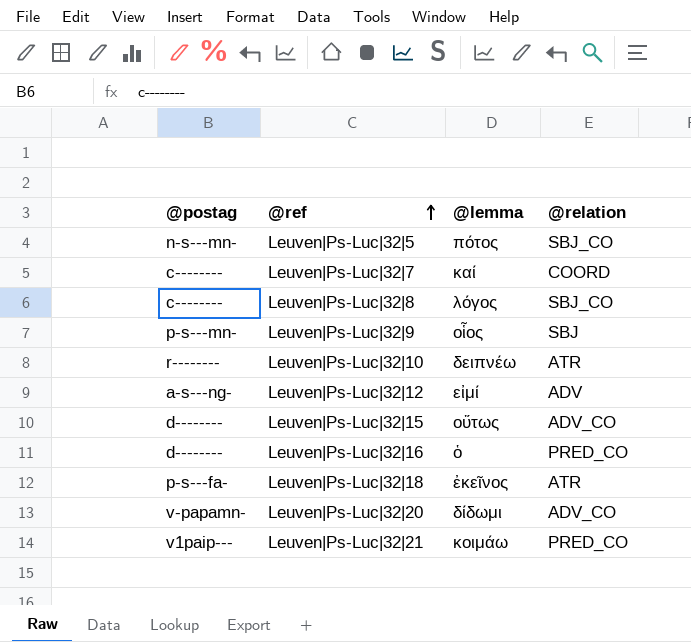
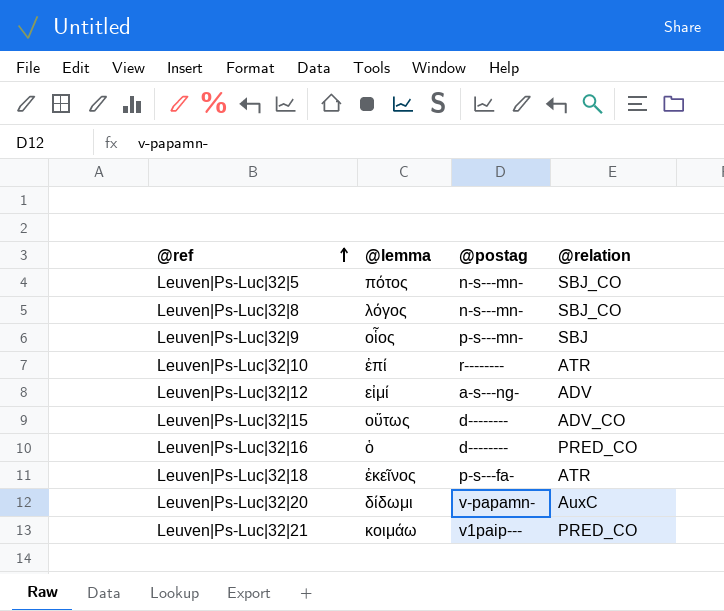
column @postag | position: 1 -> 3
row Leuven|Ps-Luc|32|7: c-------- | καί | COORD -> none
Leuven|Ps-Luc|32|8 | @postag: c-------- -> n-s---mn-
Leuven|Ps-Luc|32|10 | @lemma: δειπνέω -> ἐπί
Leuven|Ps-Luc|32|20 | @relation: ADV_CO -> AuxC

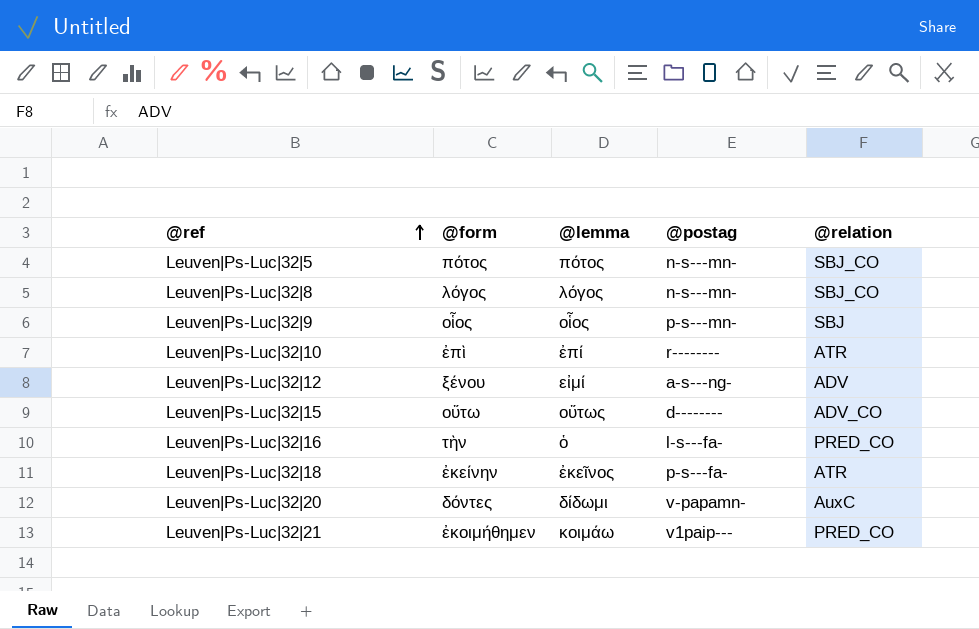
column @form | position: none -> 2
Leuven|Ps-Luc|32|16 | @postag: d-------- -> l-s---fa-

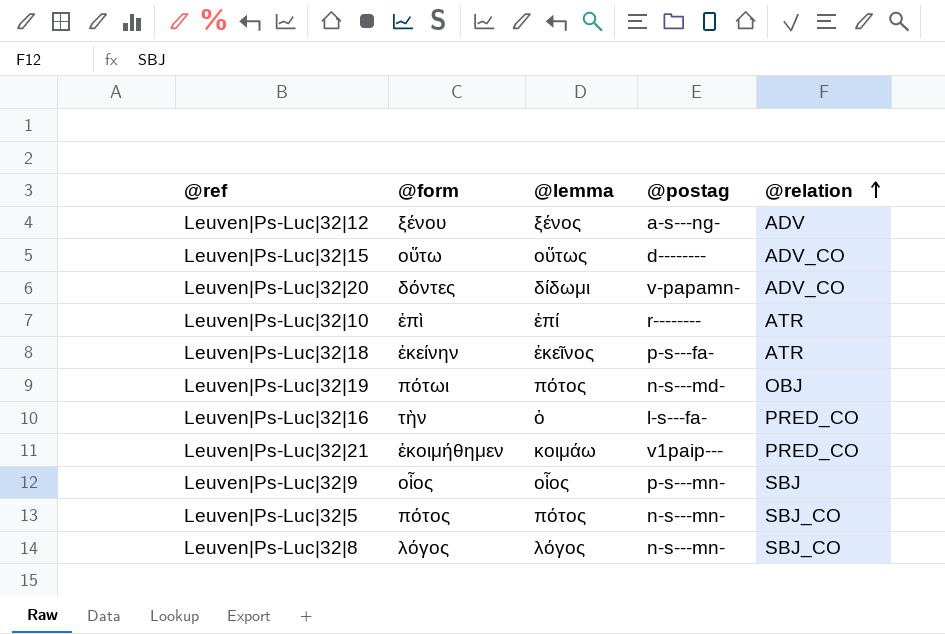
row order: @ref ascending -> @relation ascending
Leuven|Ps-Luc|32|12 | @lemma: εἰμί -> ξένος
Leuven|Ps-Luc|32|20 | @relation: AuxC -> ADV_CO
row Leuven|Ps-Luc|32|19: none -> πότωι | πότος | n-s---md- | OBJ

